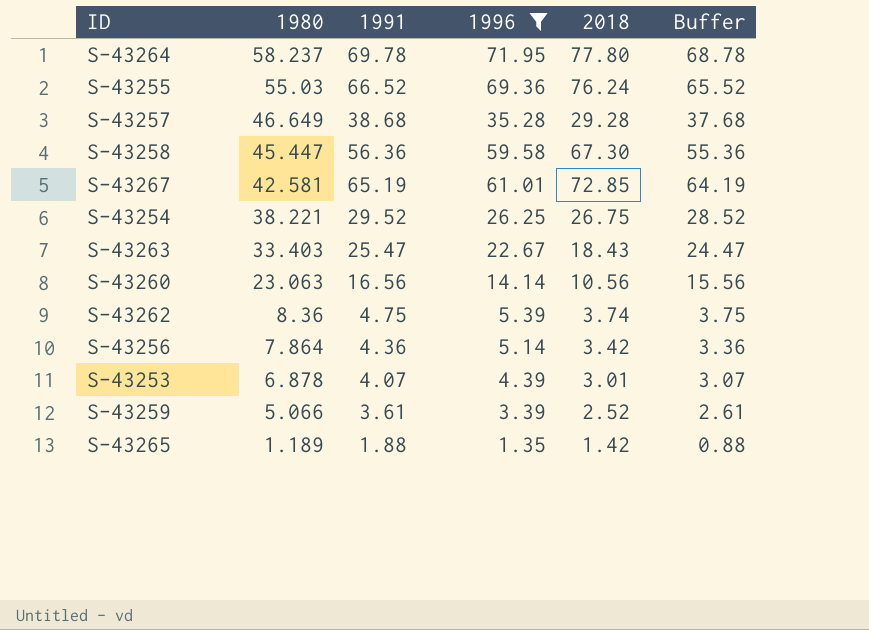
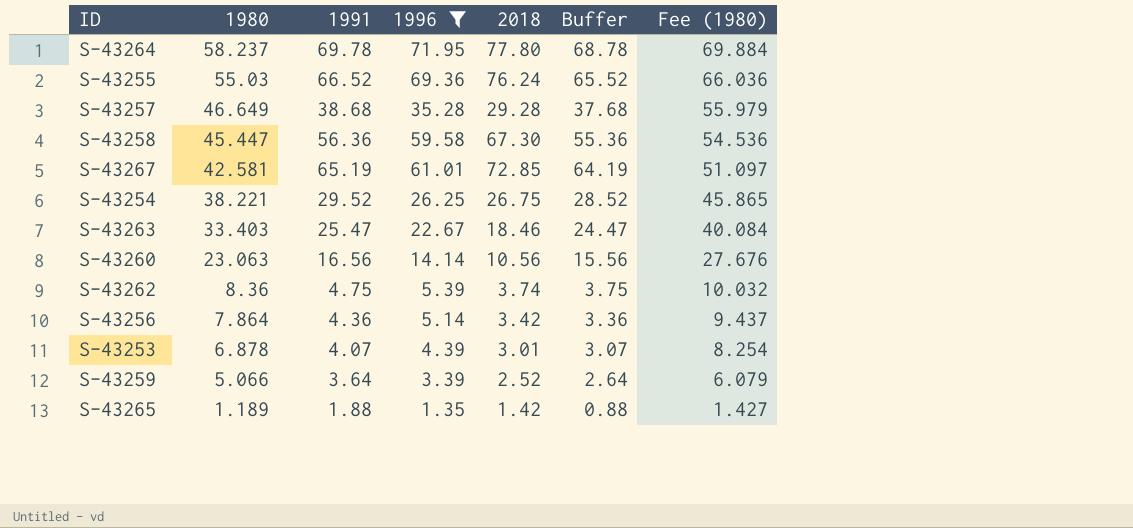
column Fee (1980) | formula: none -> [1980] * 1.2
S-43263 | 2018: 18.43 -> 18.46
S-43259 | 1991: 3.61 -> 3.64
S-43259 | Buffer: 2.61 -> 2.64

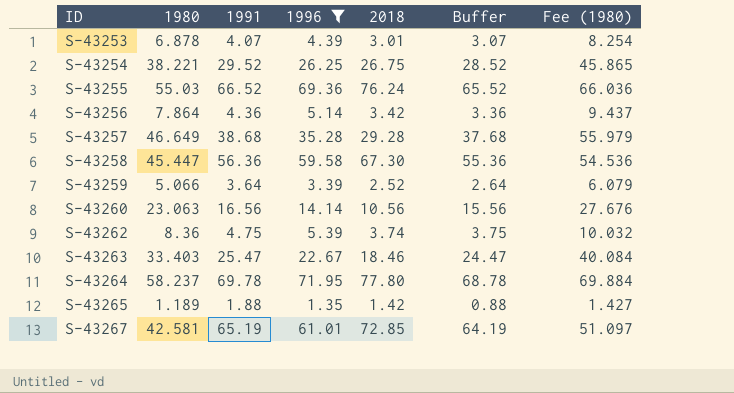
row order: 1980 descending -> ID ascending

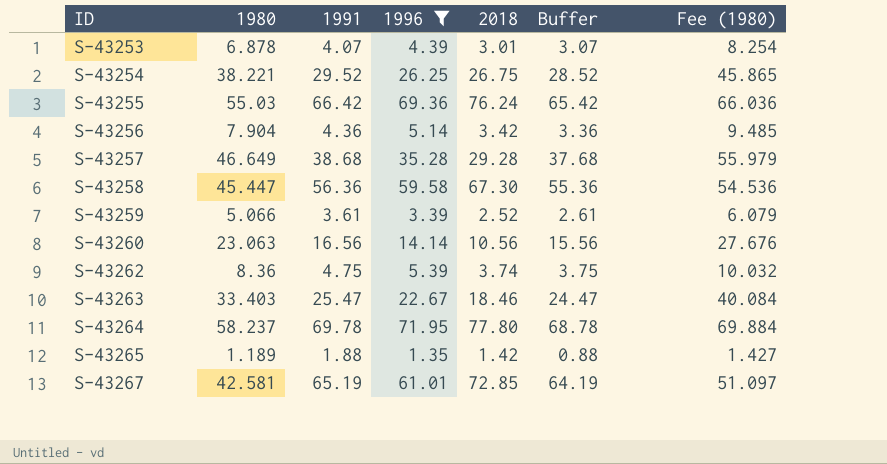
S-43255 | 1991: 66.52 -> 66.42
S-43255 | Buffer: 65.52 -> 65.42
S-43256 | 1980: 7.864 -> 7.904
S-43256 | Fee (1980): 9.437 -> 9.485
S-43259 | 1991: 3.64 -> 3.61
S-43259 | Buffer: 2.64 -> 2.61

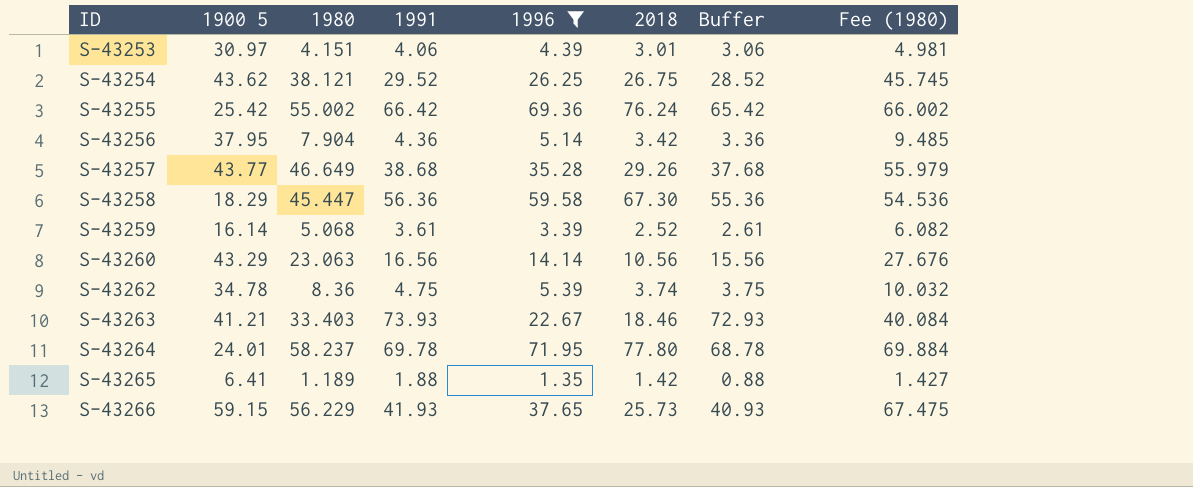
column 1900 5 | position: none -> 2
row S-43267: 42.581 | 65.19 | 61.01 | 72.85 | 64.19 | 51.097 -> none
S-43253 | 1980: 6.878 -> 4.151
S-43253 | 1991: 4.07 -> 4.06
S-43253 | Buffer: 3.07 -> 3.06
S-43253 | Fee (1980): 8.254 -> 4.981
S-43254 | 1980: 38.221 -> 38.121
S-43254 | Fee (1980): 45.865 -> 45.745
S-43255 | 1980: 55.03 -> 55.002
S-43255 | Fee (1980): 66.036 -> 66.002
S-43257 | 2018: 29.28 -> 29.26
S-43259 | 1980: 5.066 -> 5.068
S-43259 | Fee (1980): 6.079 -> 6.082
S-43263 | 1991: 25.47 -> 73.93
S-43263 | Buffer: 24.47 -> 72.93
row S-43266: none -> 59.15 | 56.229 | 41.93 | 37.65 | 25.73 | 40.93 | 67.475

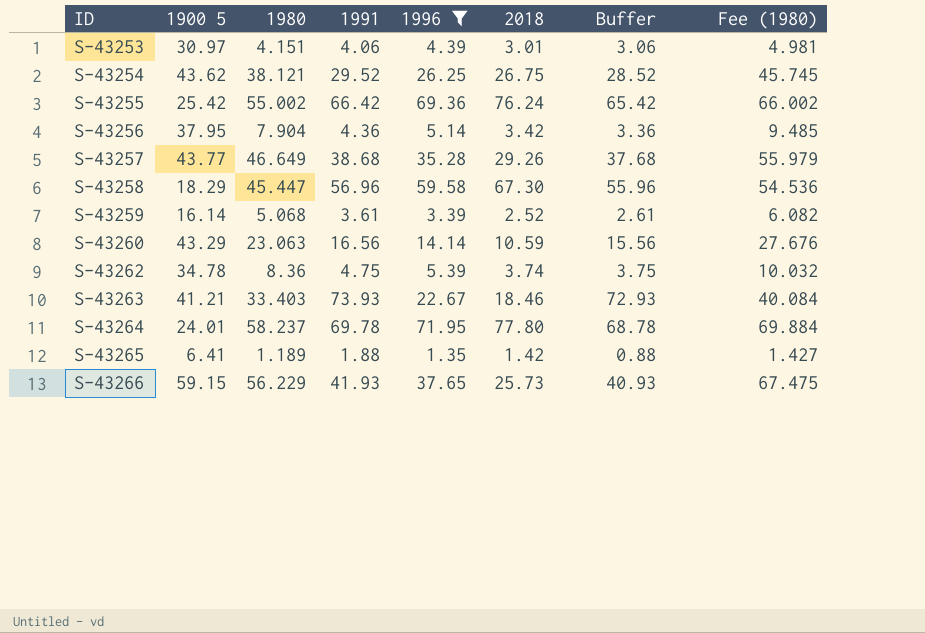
S-43258 | 1991: 56.36 -> 56.96
S-43258 | Buffer: 55.36 -> 55.96
S-43260 | 2018: 10.56 -> 10.59

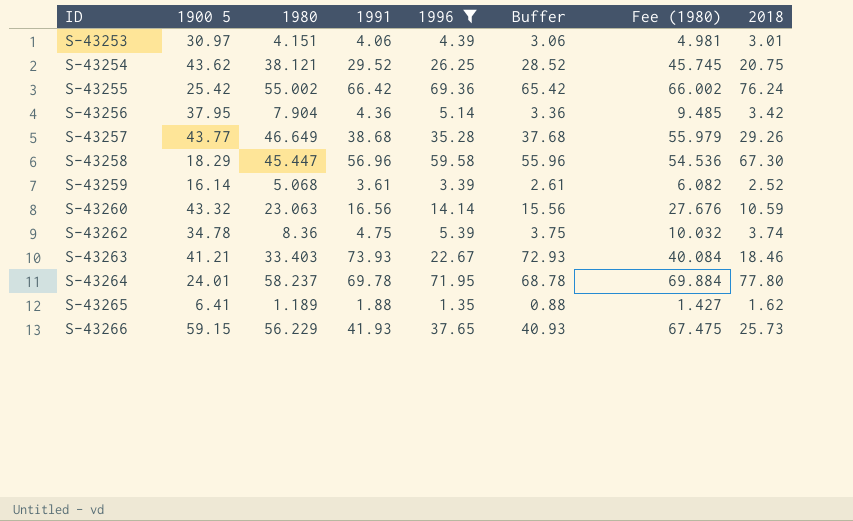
column 2018 | position: 6 -> 8
S-43254 | 2018: 26.75 -> 20.75
S-43260 | 1900 5: 43.29 -> 43.32
S-43265 | 2018: 1.42 -> 1.62

